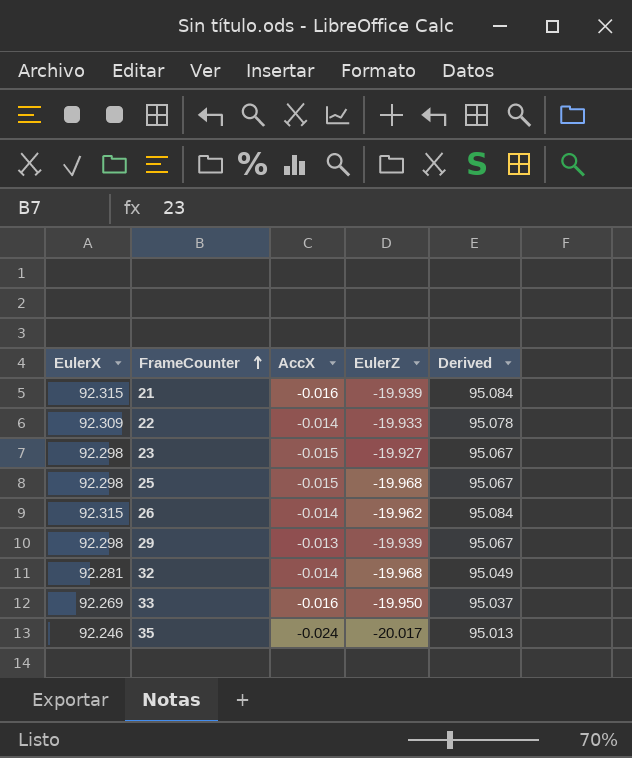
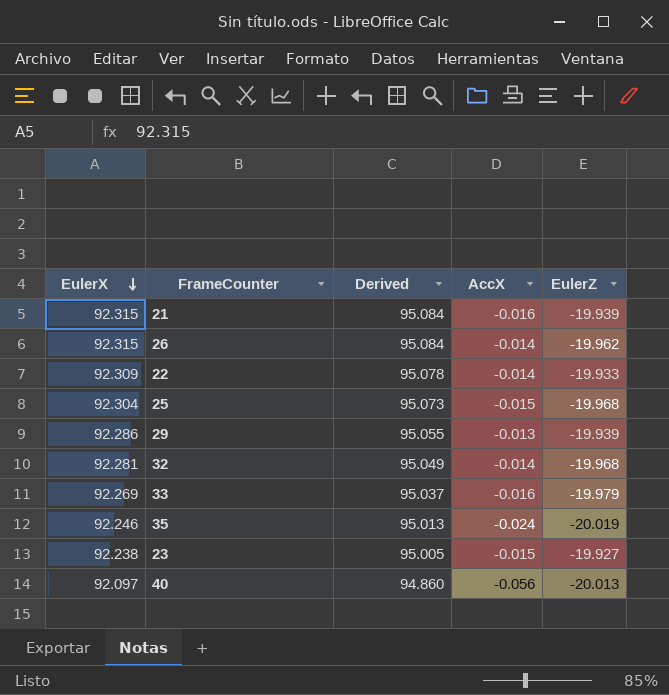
row order: FrameCounter ascending -> EulerX descending
column Derived | position: 5 -> 3
25 | EulerX: 92.298 -> 92.304
25 | Derived: 95.067 -> 95.073
29 | EulerX: 92.298 -> 92.286
29 | Derived: 95.067 -> 95.055
33 | EulerZ: -19.950 -> -19.979
35 | EulerZ: -20.017 -> -20.019
23 | EulerX: 92.298 -> 92.238
23 | Derived: 95.067 -> 95.005
row 40: none -> 92.097 | 94.860 | -0.056 | -20.013

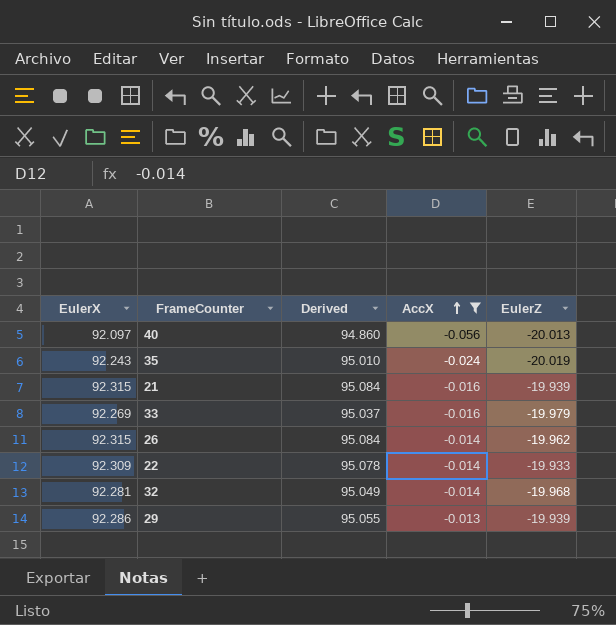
filter: none -> AccX != -0.015
row order: EulerX descending -> AccX ascending
35 | EulerX: 92.246 -> 92.243
35 | Derived: 95.013 -> 95.010

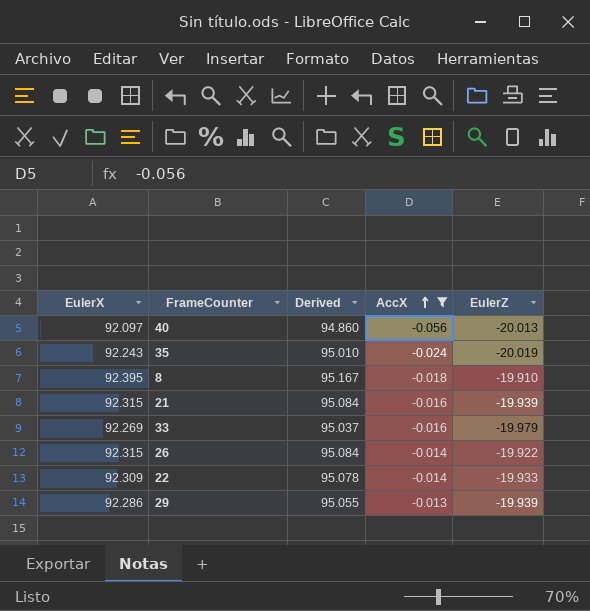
row 32: 92.281 | 95.049 | -0.014 | -19.968 -> none
row 8: none -> 92.395 | 95.167 | -0.018 | -19.910
26 | EulerZ: -19.962 -> -19.922

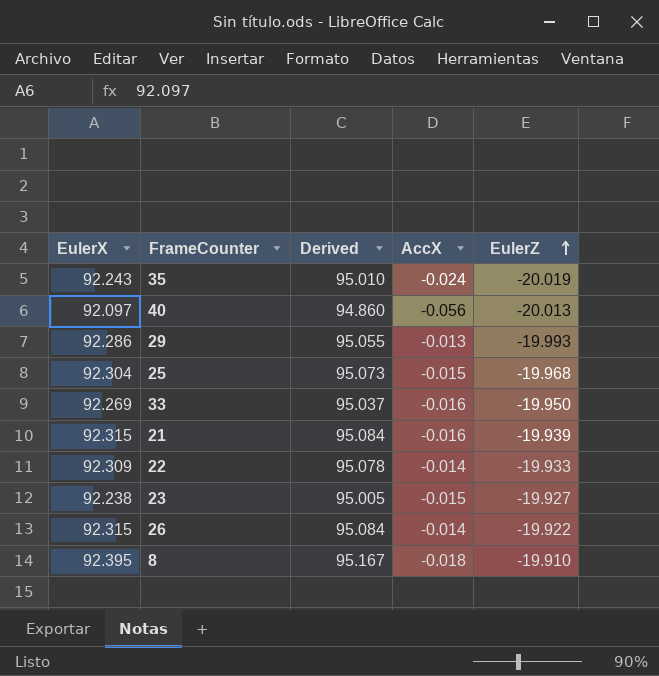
filter: AccX != -0.015 -> none
row order: AccX ascending -> EulerZ ascending
29 | EulerZ: -19.939 -> -19.993
33 | EulerZ: -19.979 -> -19.950

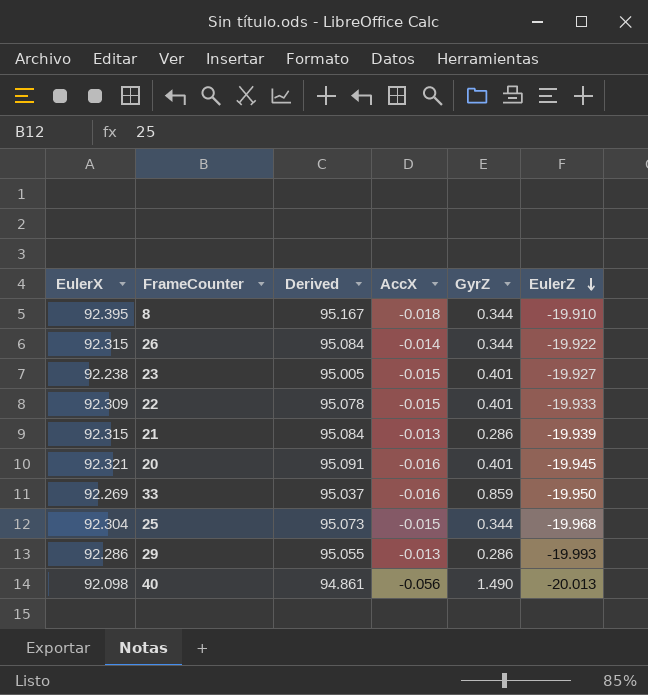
row order: EulerZ ascending -> EulerZ descending
column GyrZ | position: none -> 5
row 35: 92.243 | 95.010 | -0.024 | -20.019 -> none
22 | AccX: -0.014 -> -0.015
21 | AccX: -0.016 -> -0.013
row 20: none -> 92.321 | 95.091 | -0.016 | 0.401 | -19.945
40 | EulerX: 92.097 -> 92.098
40 | Derived: 94.860 -> 94.861

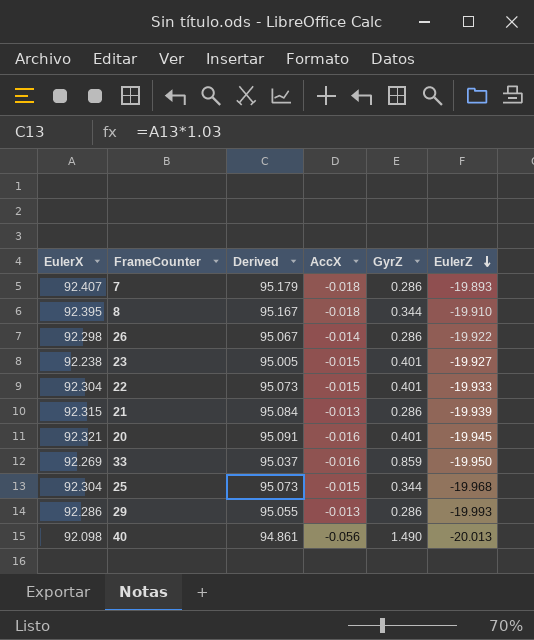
row 7: none -> 92.407 | 95.179 | -0.018 | 0.286 | -19.893
26 | EulerX: 92.315 -> 92.298
26 | Derived: 95.084 -> 95.067
26 | GyrZ: 0.344 -> 0.286
22 | EulerX: 92.309 -> 92.304
22 | Derived: 95.078 -> 95.073

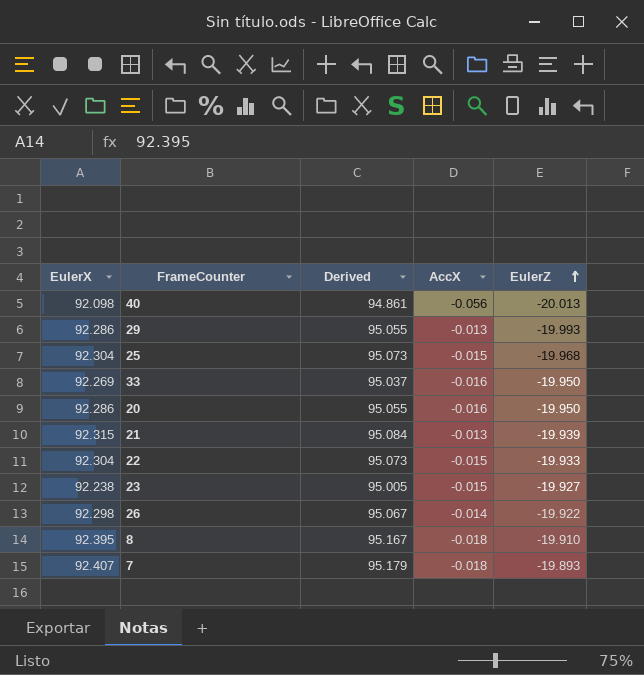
row order: EulerZ descending -> EulerZ ascending
column GyrZ | position: 5 -> none
20 | EulerX: 92.321 -> 92.286
20 | Derived: 95.091 -> 95.055
20 | EulerZ: -19.945 -> -19.950

